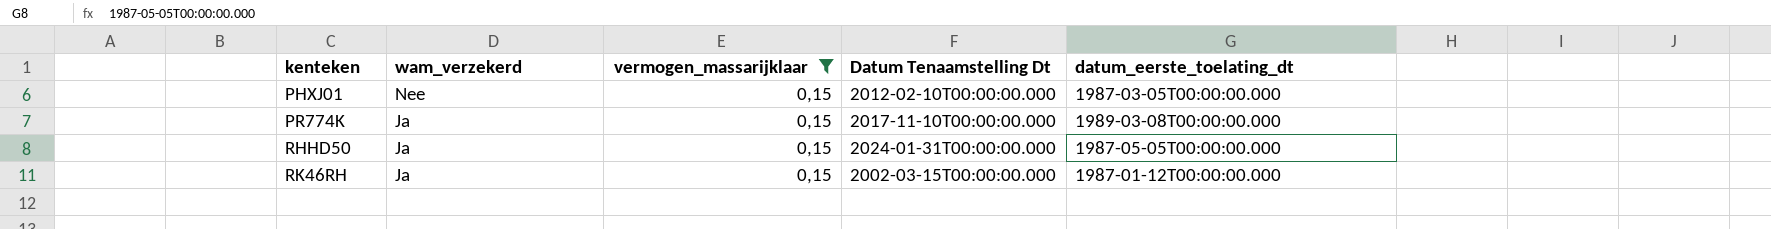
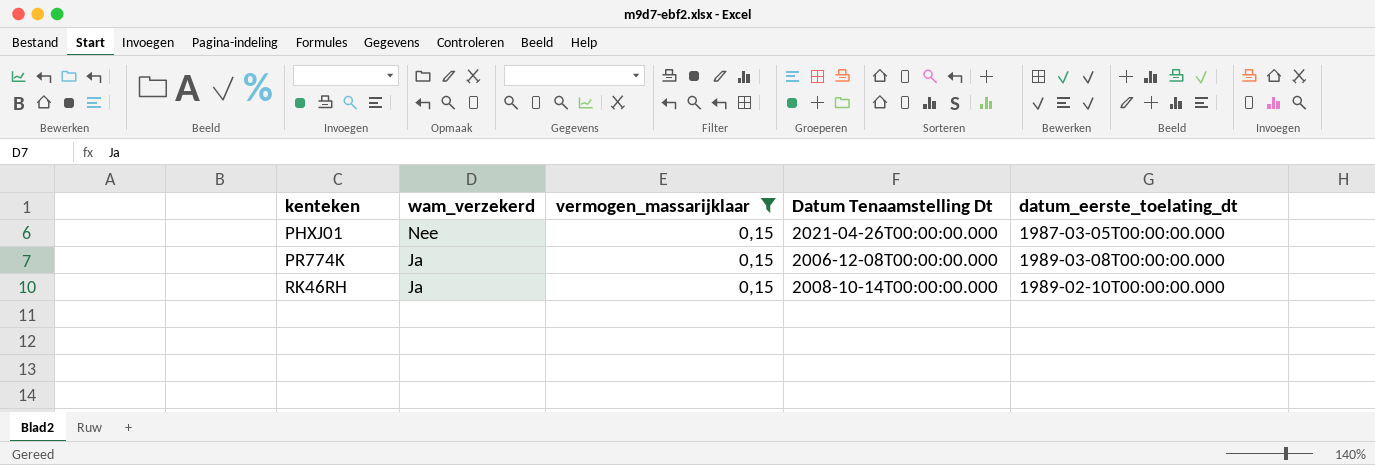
row RHHD50: Ja | 0,15 | 2024-01-31T00:00:00.000 | 1987-05-05T00:00:00.000 -> none
PHXJ01 | Datum Tenaamstelling Dt: 2012-02-10T00:00:00.000 -> 2021-04-26T00:00:00.000
PR774K | Datum Tenaamstelling Dt: 2017-11-10T00:00:00.000 -> 2006-12-08T00:00:00.000
RK46RH | Datum Tenaamstelling Dt: 2002-03-15T00:00:00.000 -> 2008-10-14T00:00:00.000
RK46RH | datum_eerste_toelating_dt: 1987-01-12T00:00:00.000 -> 1989-02-10T00:00:00.000

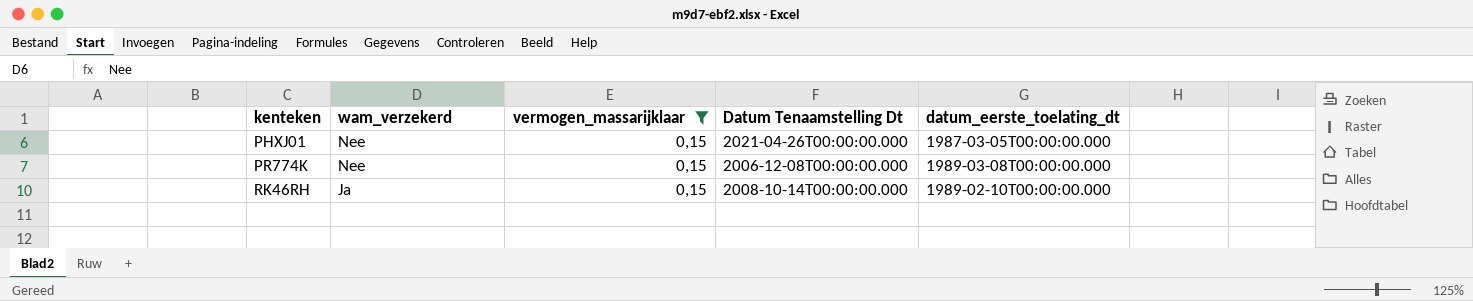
PR774K | wam_verzekerd: Ja -> Nee

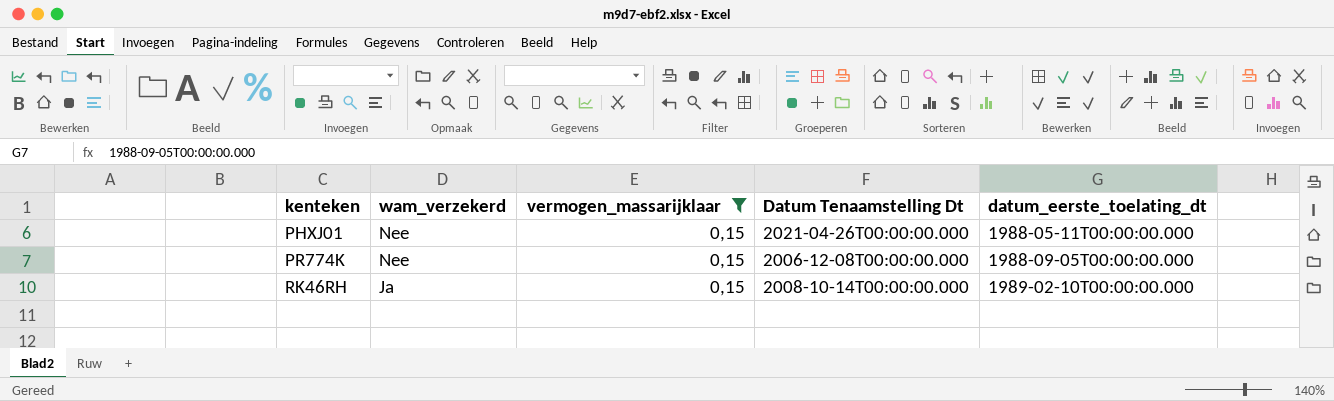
PHXJ01 | datum_eerste_toelating_dt: 1987-03-05T00:00:00.000 -> 1988-05-11T00:00:00.000
PR774K | datum_eerste_toelating_dt: 1989-03-08T00:00:00.000 -> 1988-09-05T00:00:00.000

